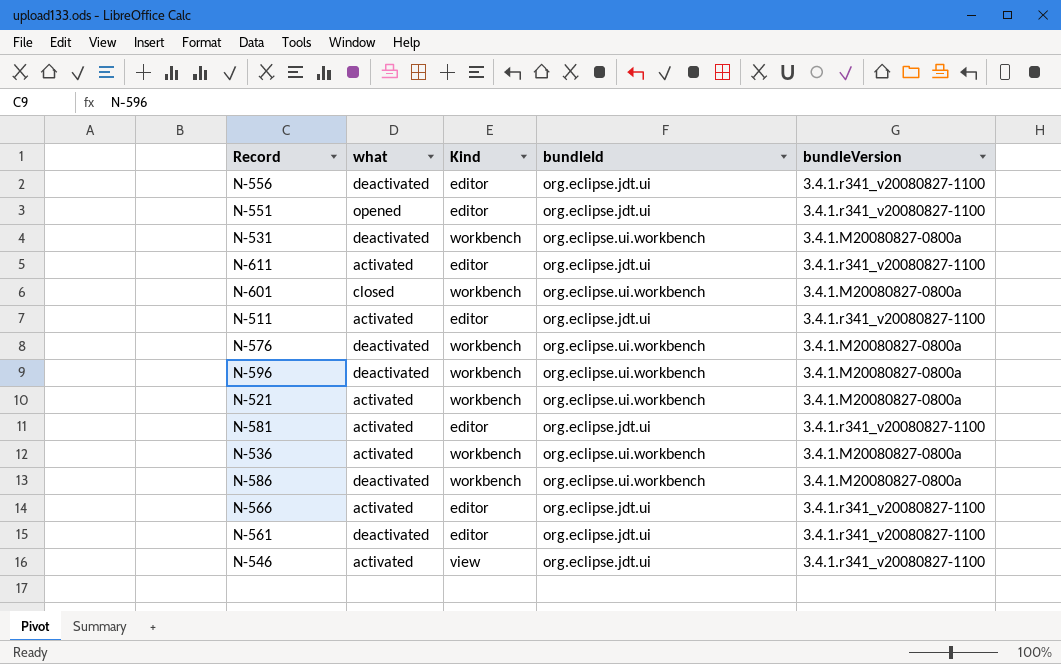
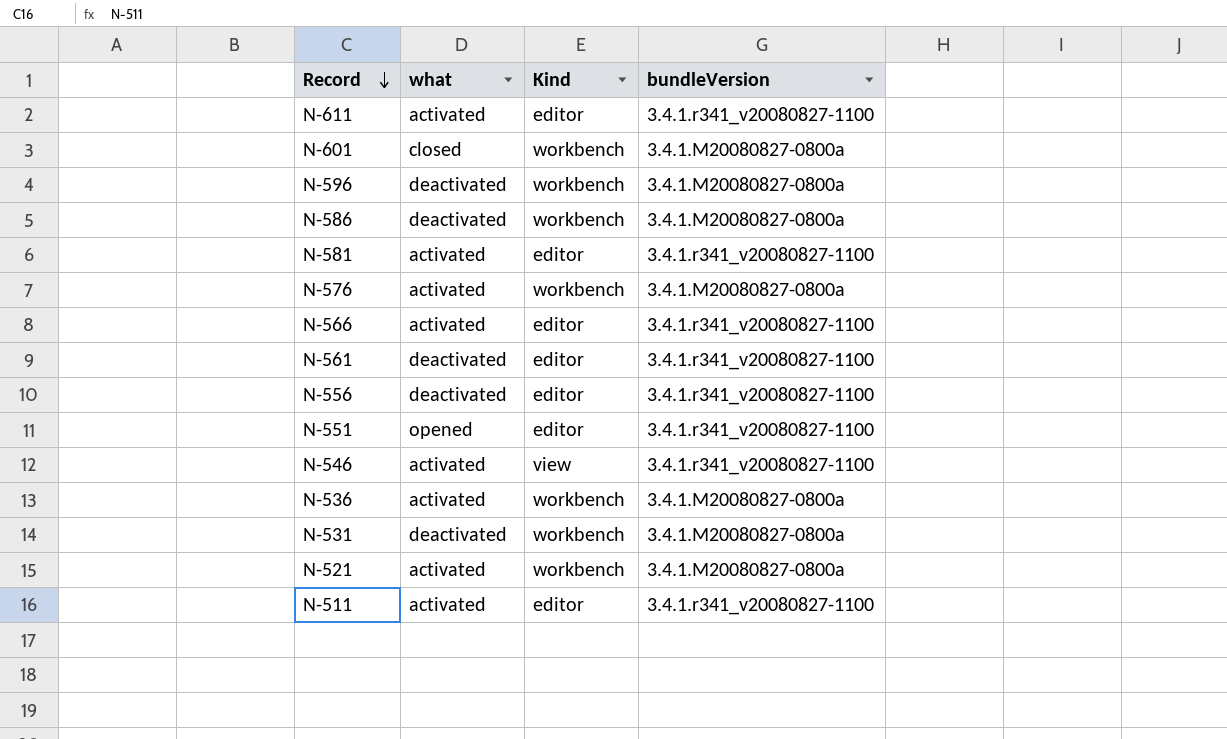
row order: none -> Record descending
column bundleId | position: 4 -> none
N-576 | what: deactivated -> activated

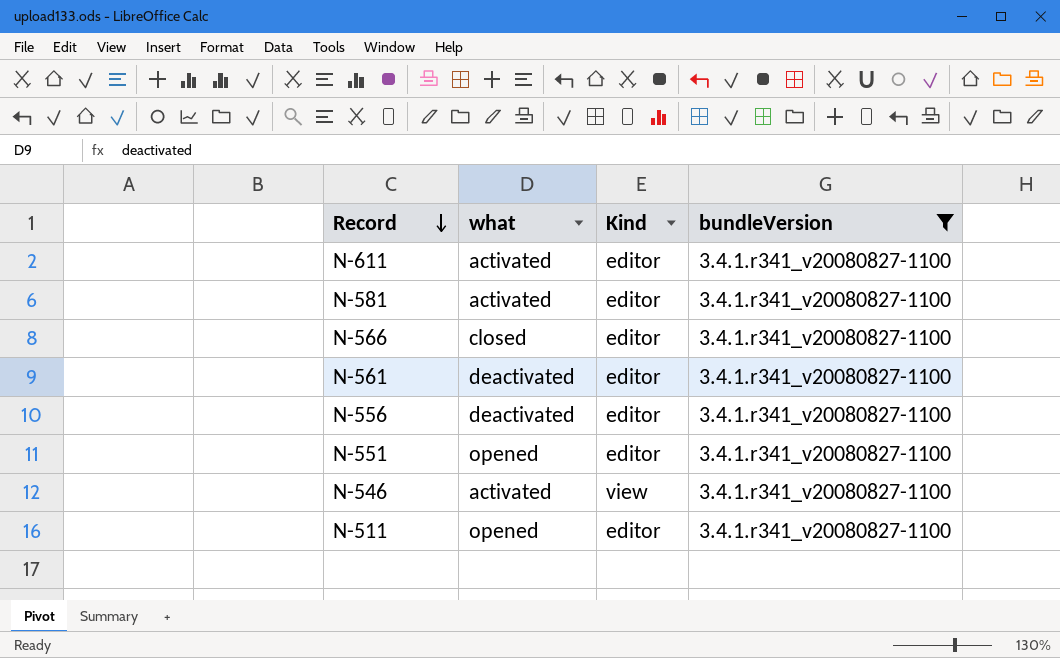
filter: none -> bundleVersion = 3.4.1.r341_v20080827-1100
N-566 | what: activated -> closed
N-511 | what: activated -> opened

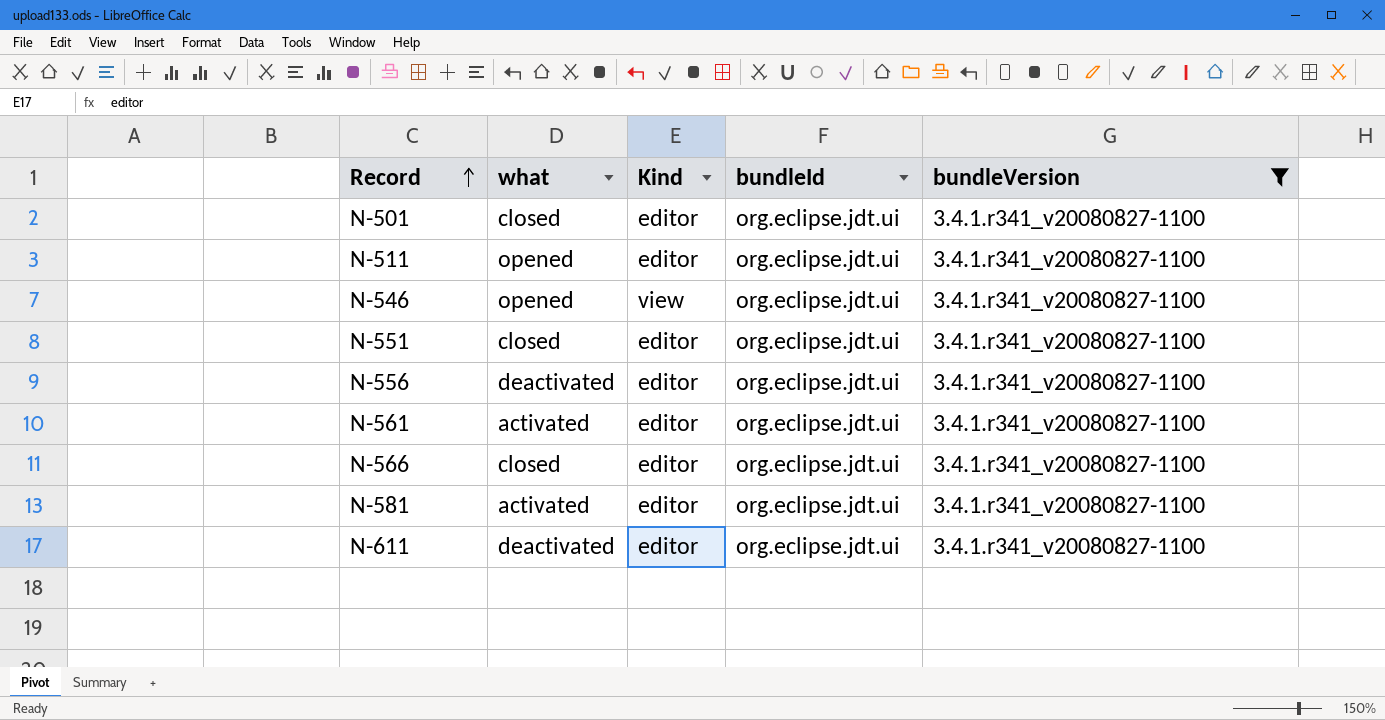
row order: Record descending -> Record ascending
column bundleId | position: none -> 4
row N-501: none -> closed | editor | org.eclipse.jdt.ui | 3.4.1.r341_v20080827-1100
N-546 | what: activated -> opened
N-551 | what: opened -> closed
N-561 | what: deactivated -> activated
N-611 | what: activated -> deactivated

